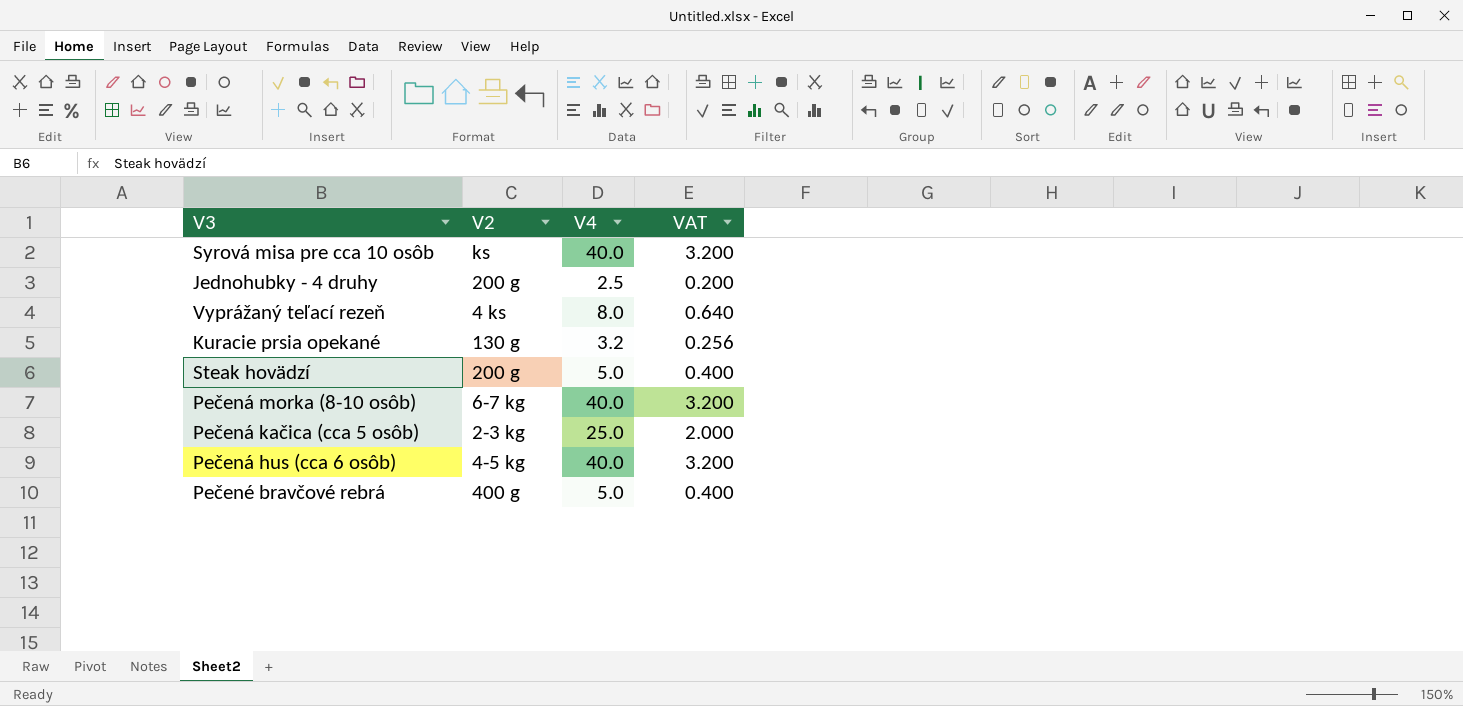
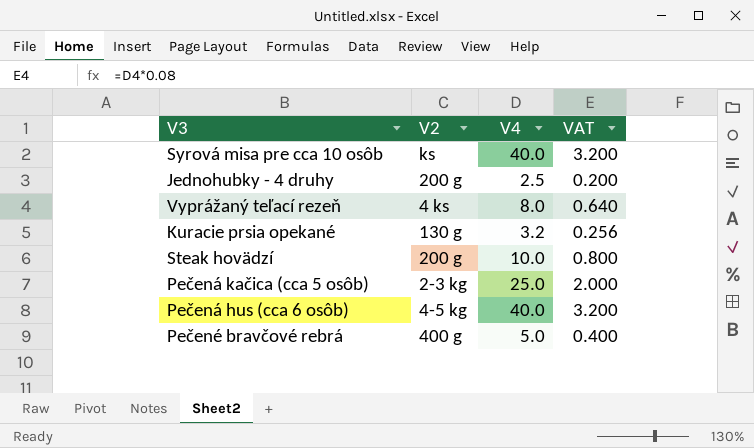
row Pečená morka (8-10 osôb): 6-7 kg | 40.0 | 3.200 -> none
Steak hovädzí | V4: 5.0 -> 10.0
Steak hovädzí | VAT: 0.400 -> 0.800

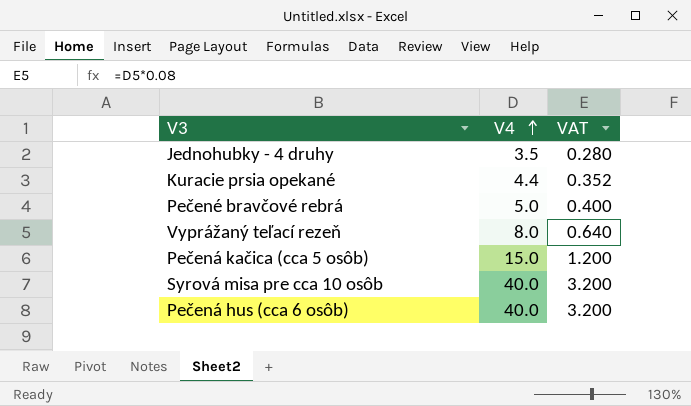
row order: none -> V4 ascending
column V2 | position: 2 -> none
row Steak hovädzí: 200 g | 10.0 | 0.800 -> none
Jednohubky - 4 druhy | V4: 2.5 -> 3.5
Jednohubky - 4 druhy | VAT: 0.200 -> 0.280
Kuracie prsia opekané | V4: 3.2 -> 4.4
Kuracie prsia opekané | VAT: 0.256 -> 0.352
Pečená kačica (cca 5 osôb) | V4: 25.0 -> 15.0
Pečená kačica (cca 5 osôb) | VAT: 2.000 -> 1.200

